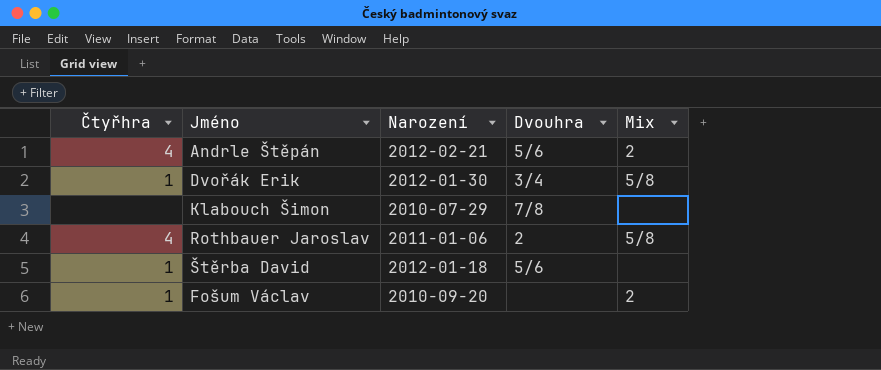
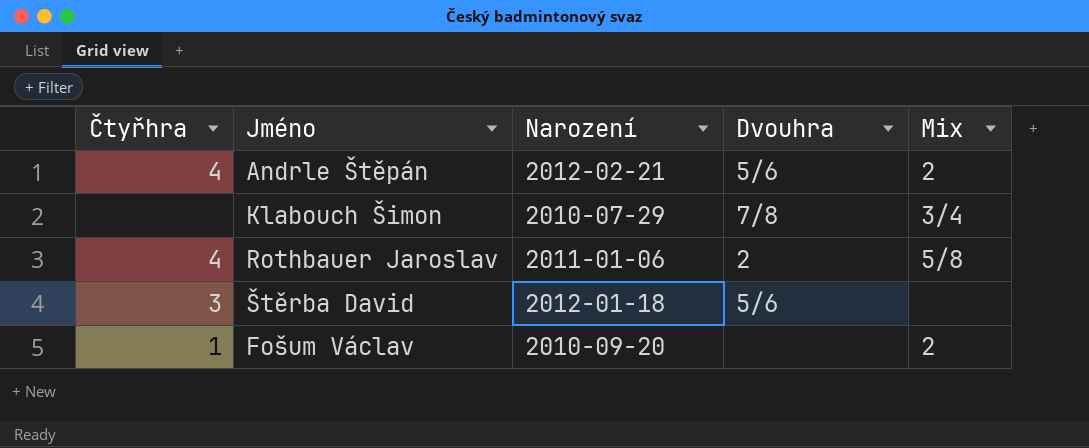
row Dvořák Erik: 1 | 2012-01-30 | 3/4 | 5/8 -> none
Klabouch Šimon | Mix: none -> 3/4
Štěrba David | Čtyřhra: 1 -> 3

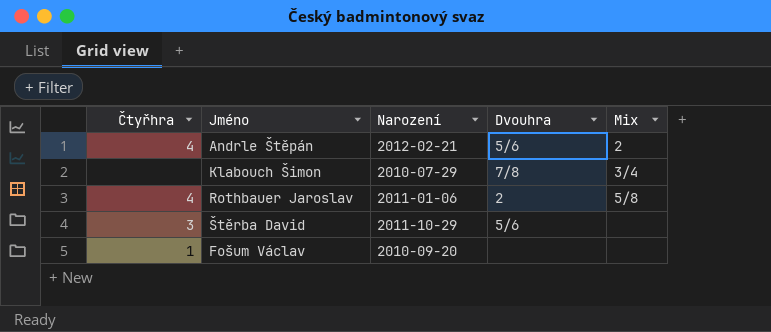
Štěrba David | Narození: 2012-01-18 -> 2011-10-29
Fošum Václav | Mix: 2 -> none

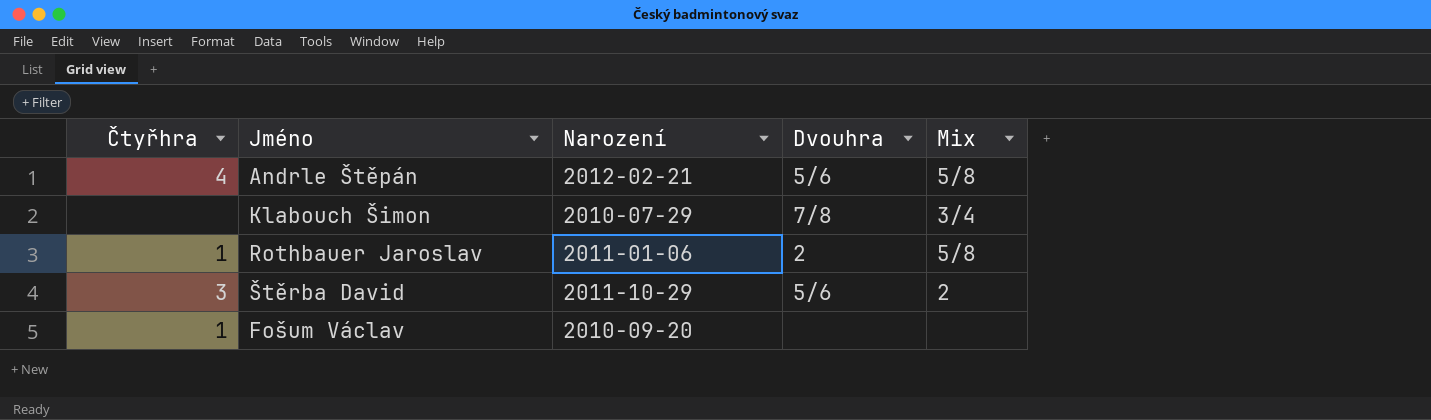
Andrle Štěpán | Mix: 2 -> 5/8
Rothbauer Jaroslav | Čtyřhra: 4 -> 1
Štěrba David | Mix: none -> 2

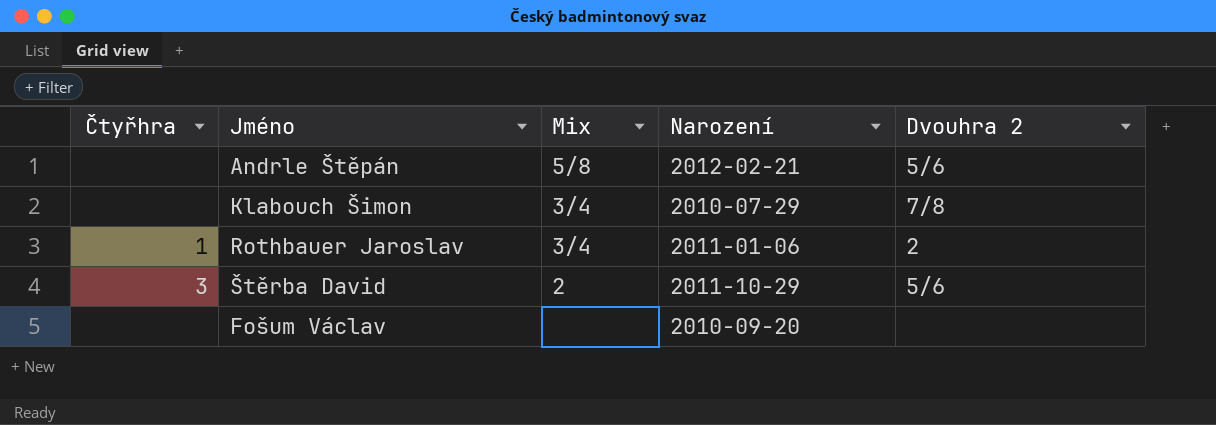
column Mix | position: 5 -> 3
column name: Dvouhra -> Dvouhra 2
Andrle Štěpán | Čtyřhra: 4 -> none
Rothbauer Jaroslav | Mix: 5/8 -> 3/4
Fošum Václav | Čtyřhra: 1 -> none

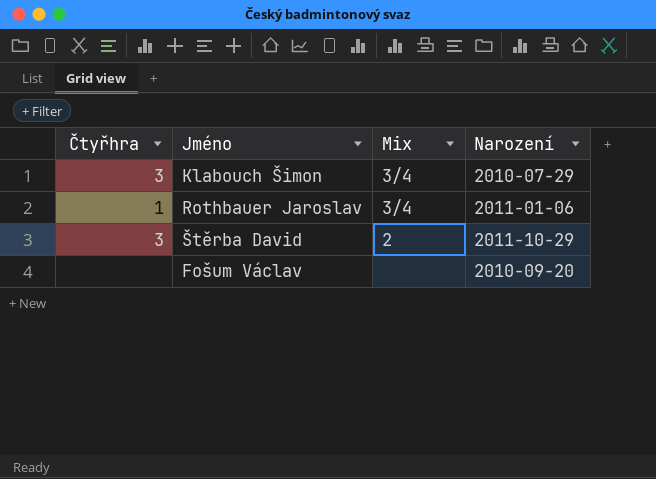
column Dvouhra 2 | position: 5 -> none
row Andrle Štěpán: none | 5/8 | 2012-02-21 | 5/6 -> none
Klabouch Šimon | Čtyřhra: none -> 3

